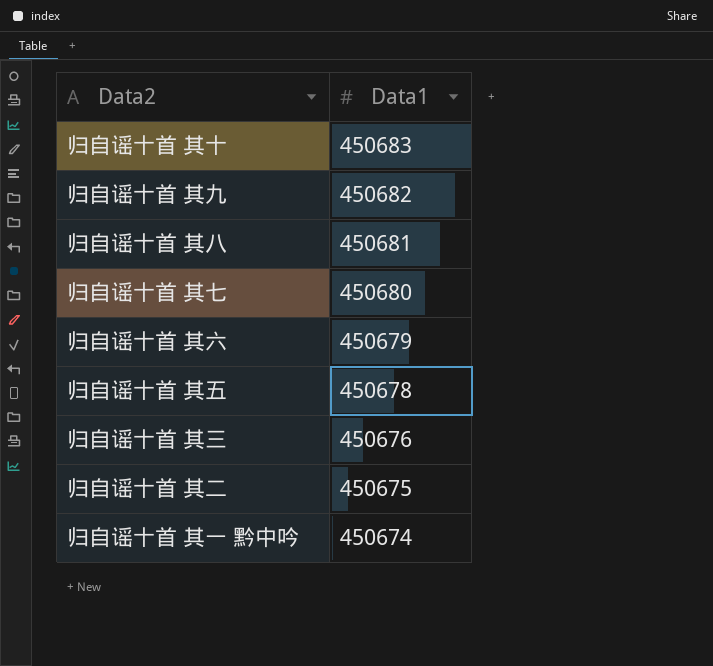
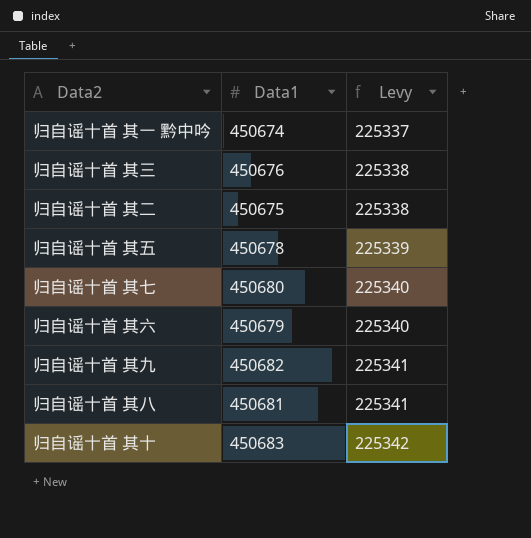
row order: Data1 descending -> Levy ascending
column Levy | formula: none -> [Data1] * 0.5

